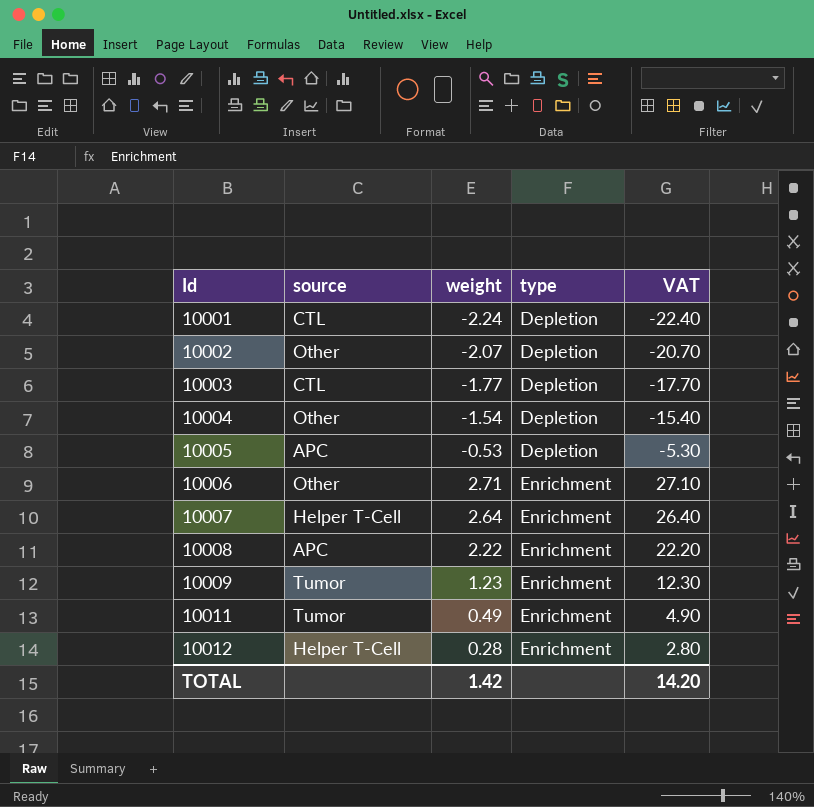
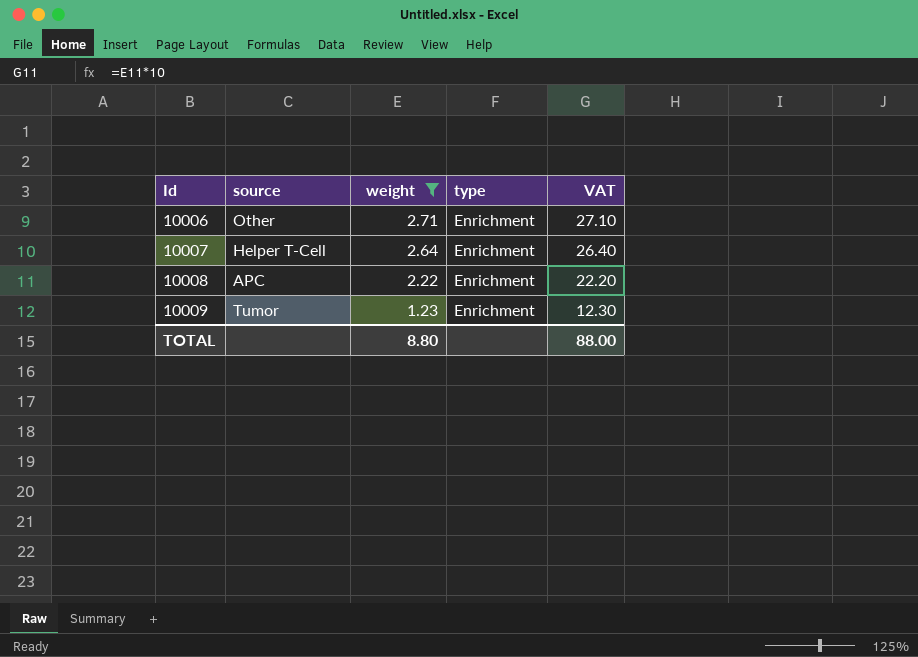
filter: none -> weight >= 1.23
TOTAL | weight: 1.42 -> 8.80
TOTAL | VAT: 14.20 -> 88.00

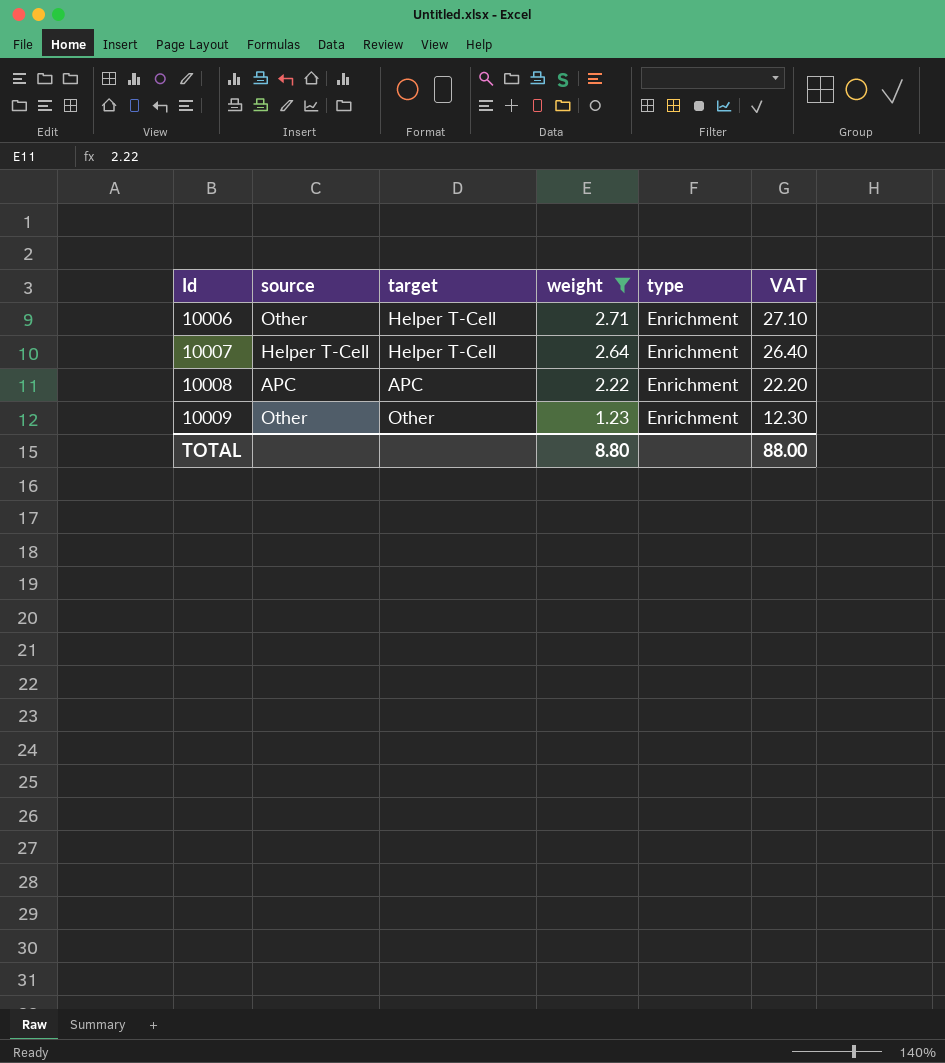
column target | position: none -> 3
10009 | source: Tumor -> Other

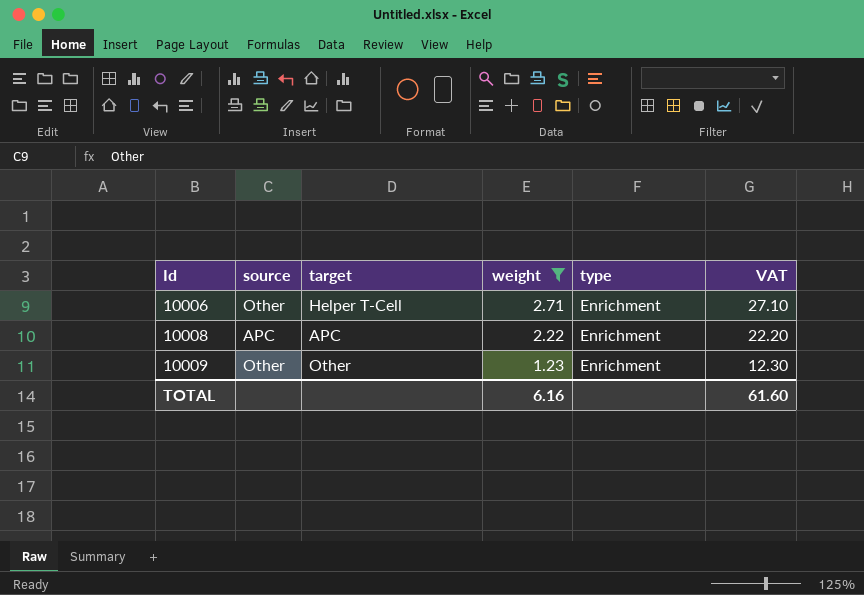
row 10007: Helper T-Cell | Helper T-Cell | 2.64 | Enrichment | 26.40 -> none
TOTAL | weight: 8.80 -> 6.16
TOTAL | VAT: 88.00 -> 61.60

